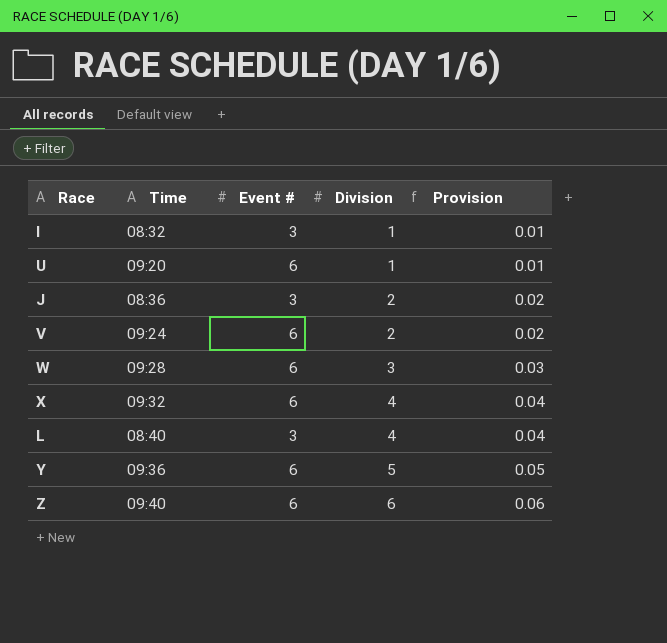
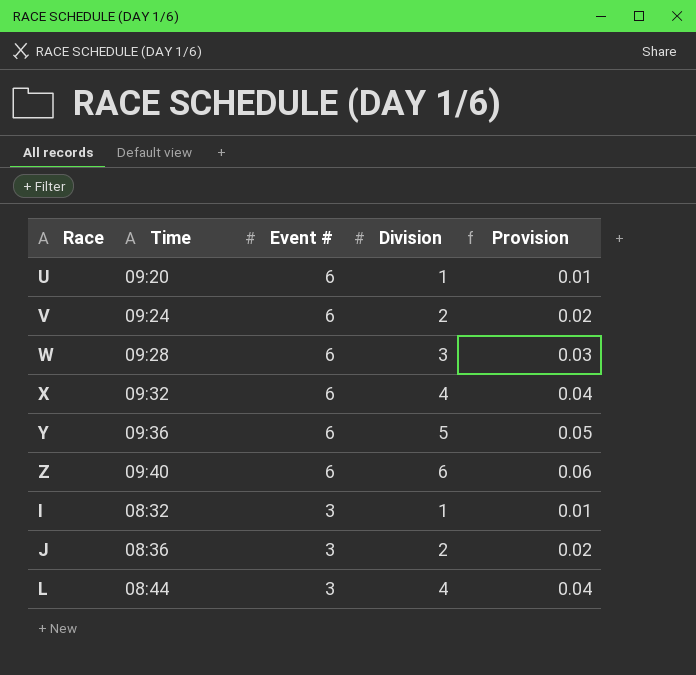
row order: Division ascending -> Event # descending
L | Time: 08:40 -> 08:44

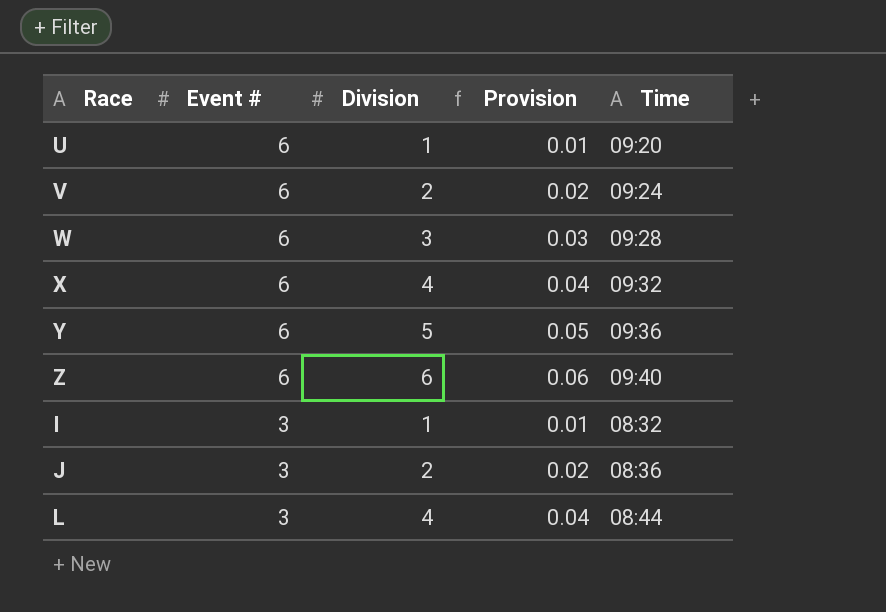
column Time | position: 2 -> 5

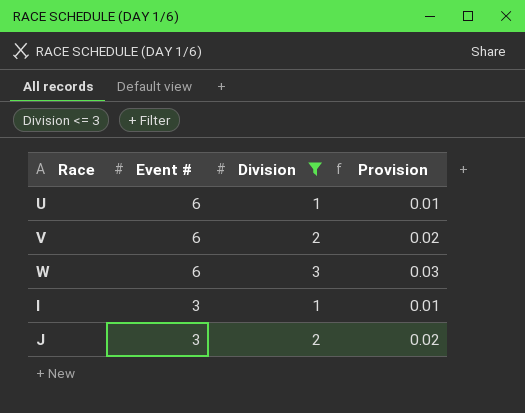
filter: none -> Division <= 3
column Time | position: 5 -> none

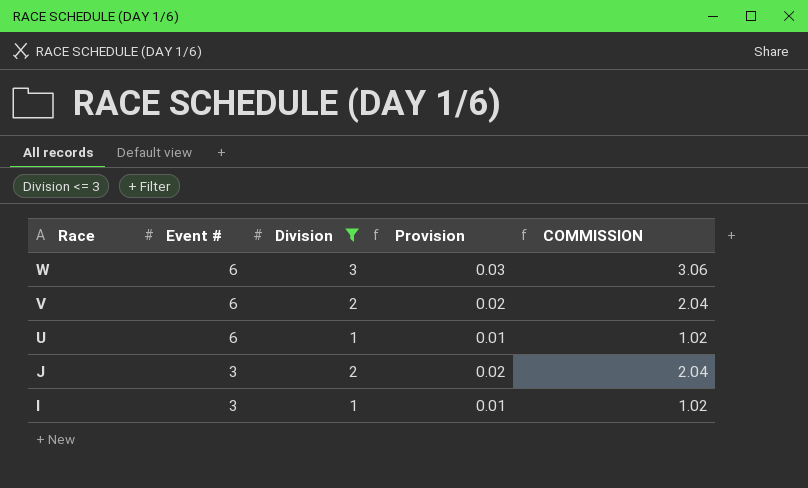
row order: Event # descending -> Race descending
column COMMISSION | formula: none -> [Division] * 1.02

